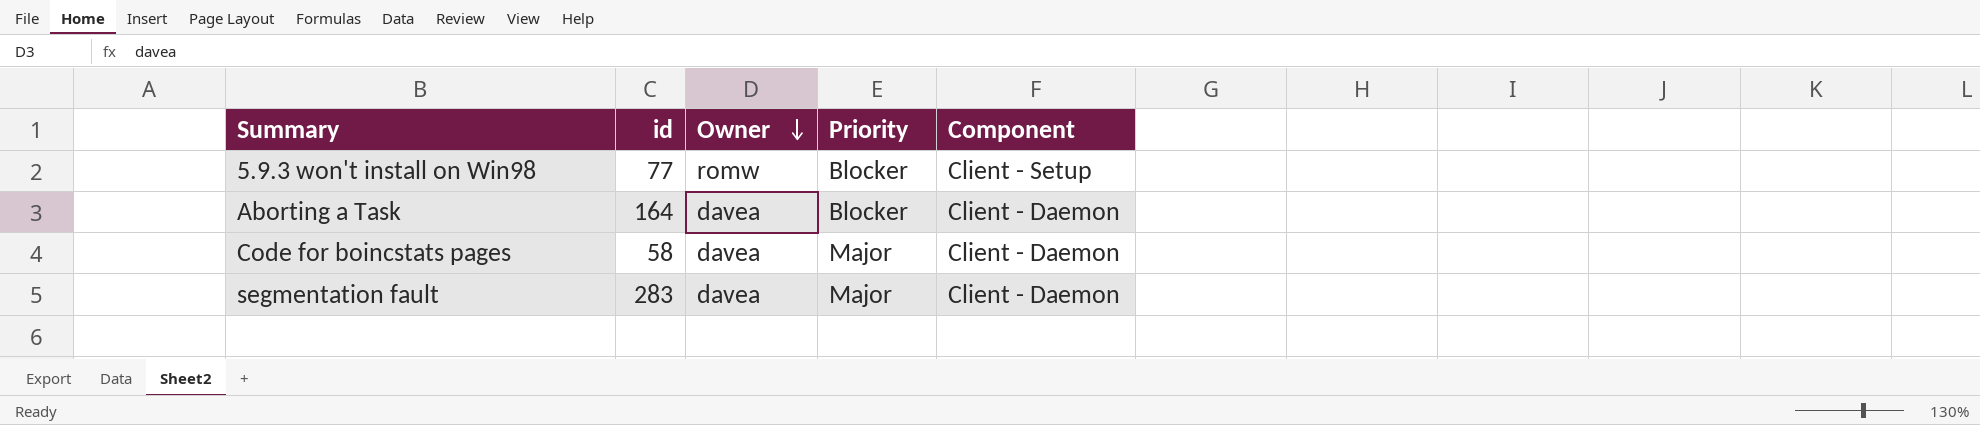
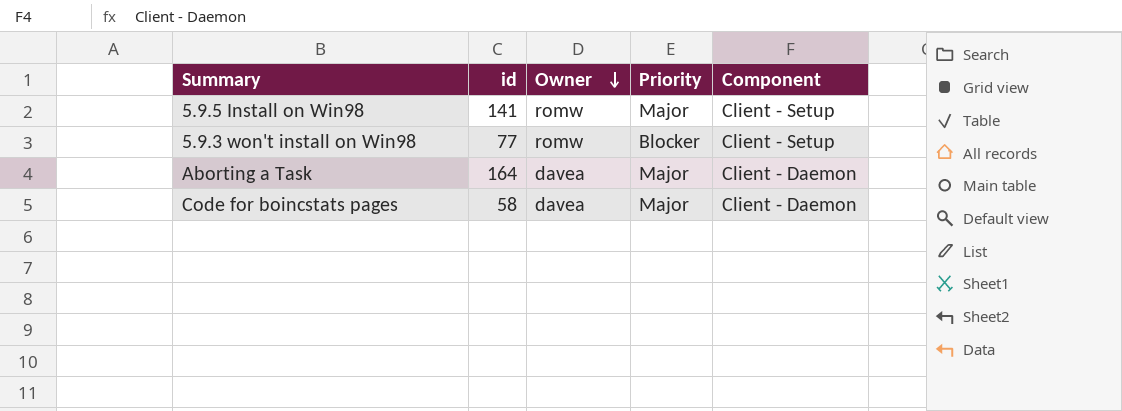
row segmentation fault: 283 | davea | Major | Client - Daemon -> none
row 5.9.5 Install on Win98: none -> 141 | romw | Major | Client - Setup
Aborting a Task | Priority: Blocker -> Major

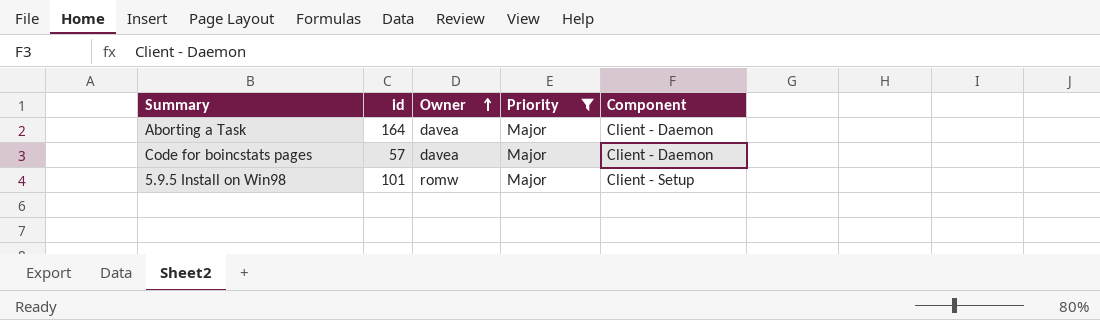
filter: none -> Priority = Major
row order: Owner descending -> Owner ascending
Code for boincstats pages | id: 58 -> 57
5.9.5 Install on Win98 | id: 141 -> 101

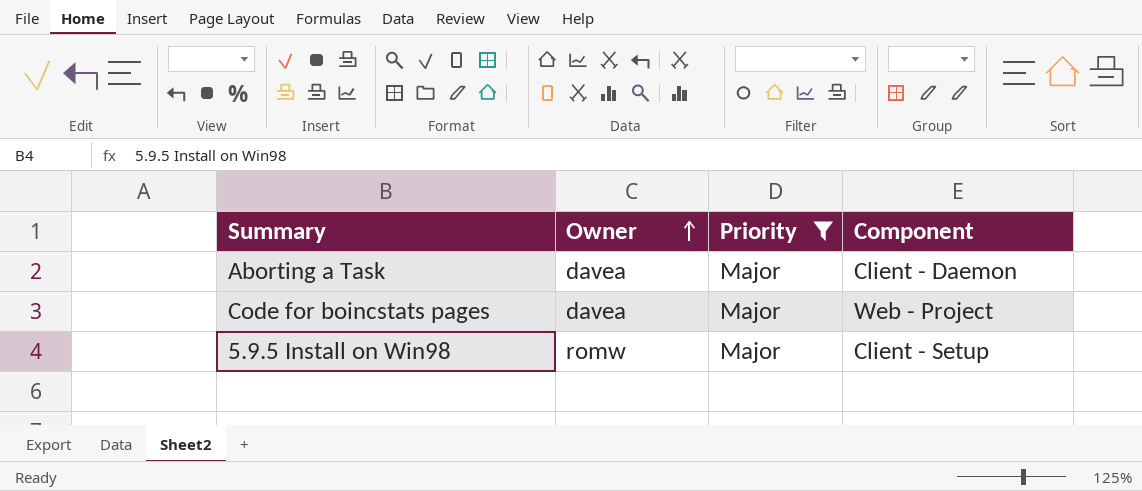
column id | position: 2 -> none
Code for boincstats pages | Component: Client - Daemon -> Web - Project

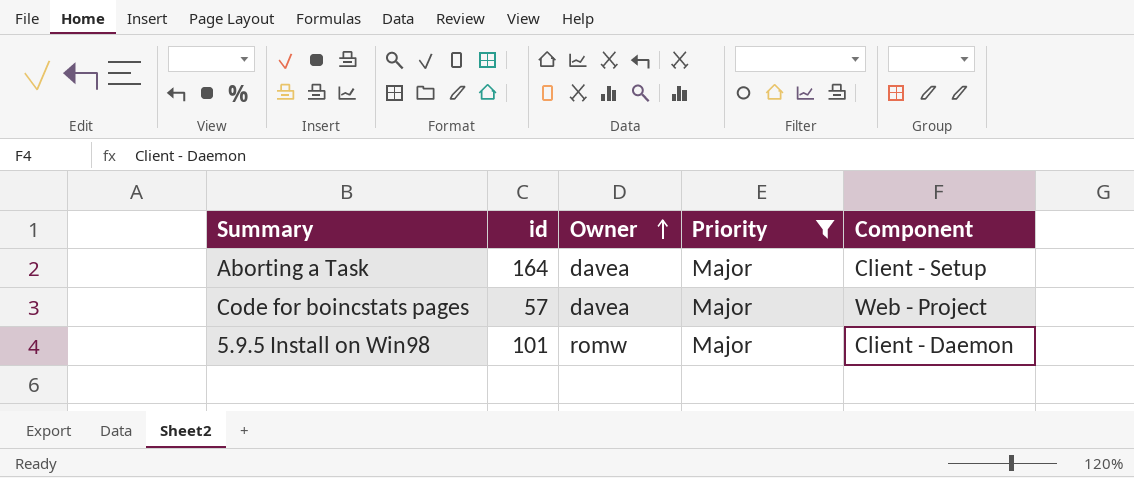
column id | position: none -> 2
Aborting a Task | Component: Client - Daemon -> Client - Setup
5.9.5 Install on Win98 | Component: Client - Setup -> Client - Daemon

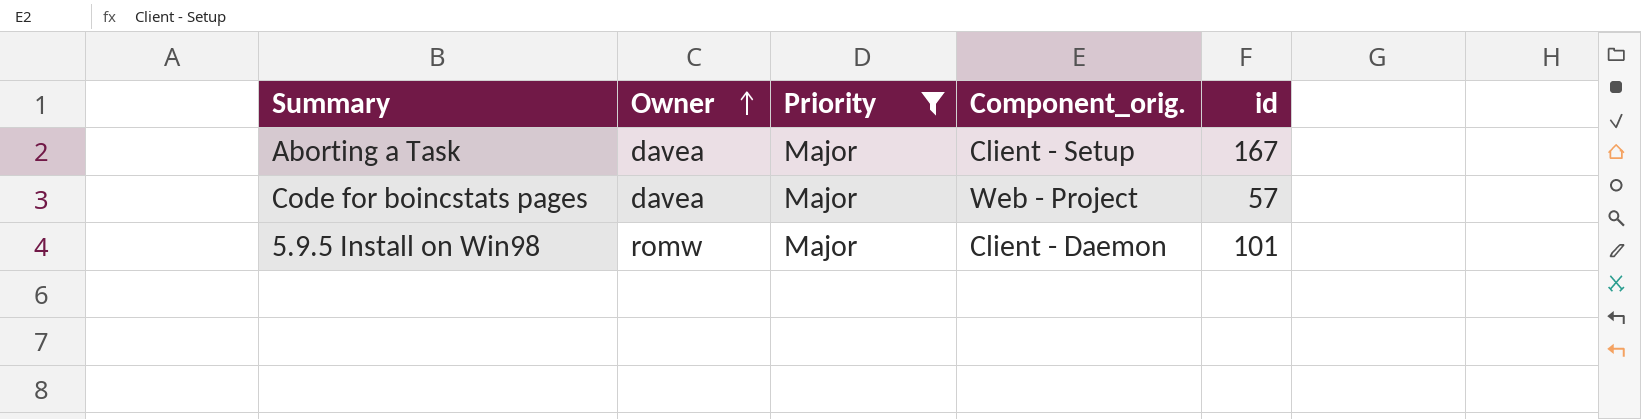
column name: Component -> Component_orig.
column id | position: 2 -> 5
Aborting a Task | id: 164 -> 167

